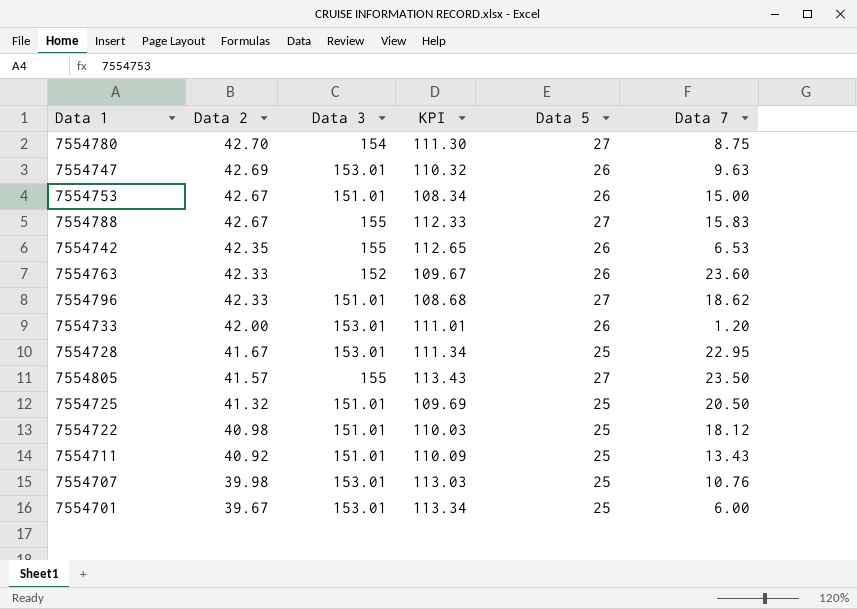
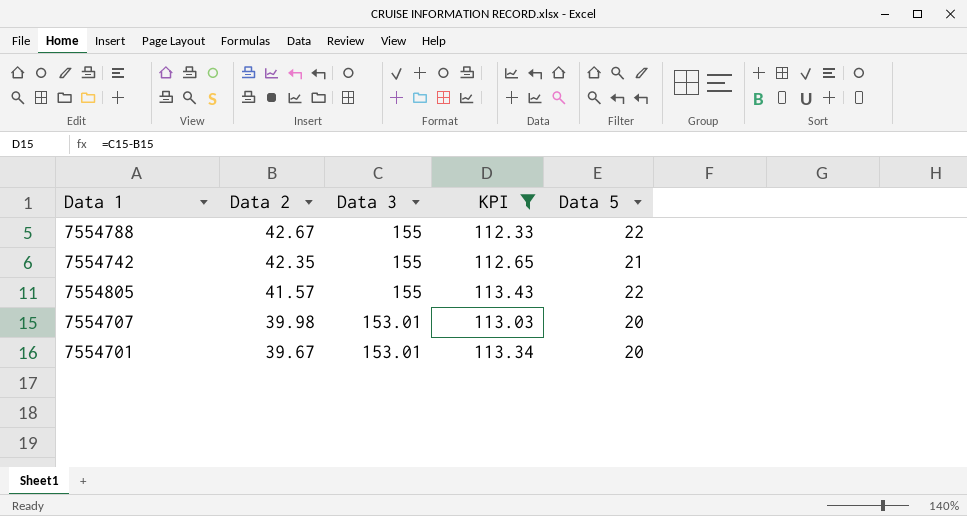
filter: none -> KPI >= 112.33
column Data 7 | position: 6 -> none
7554788 | Data 5: 27 -> 22
7554742 | Data 5: 26 -> 21
7554805 | Data 5: 27 -> 22
7554707 | Data 5: 25 -> 20
7554701 | Data 5: 25 -> 20

